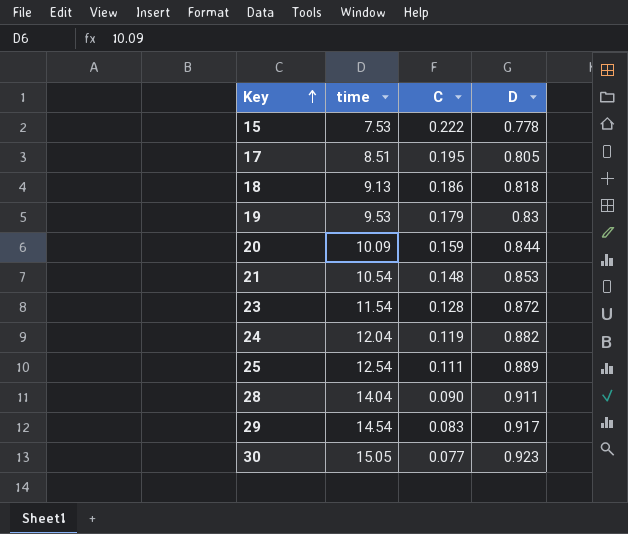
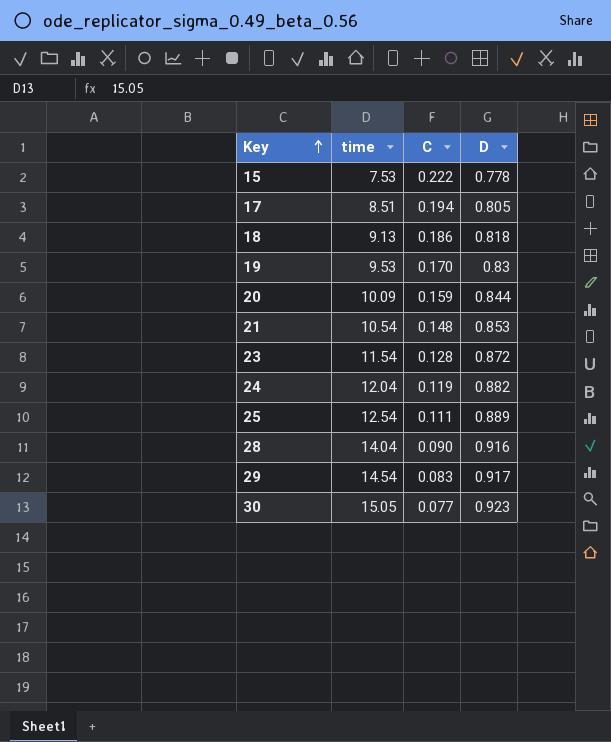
17 | C: 0.195 -> 0.194
19 | C: 0.179 -> 0.170
28 | D: 0.911 -> 0.916

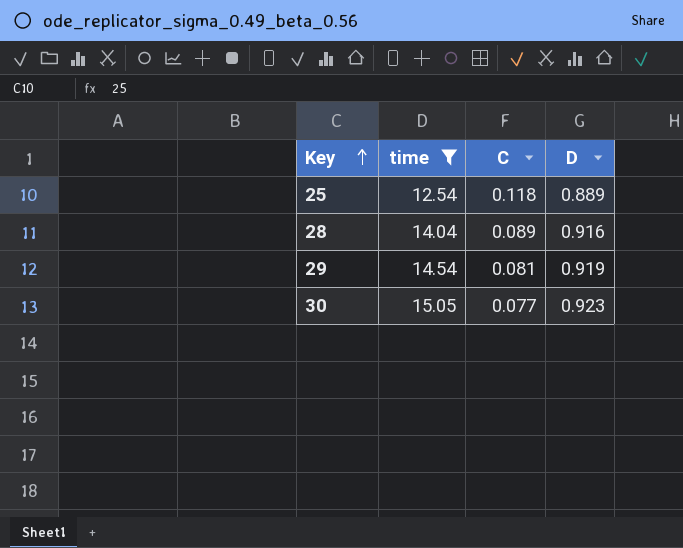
filter: none -> time >= 12.54
25 | C: 0.111 -> 0.118
28 | C: 0.090 -> 0.089
29 | C: 0.083 -> 0.081
29 | D: 0.917 -> 0.919

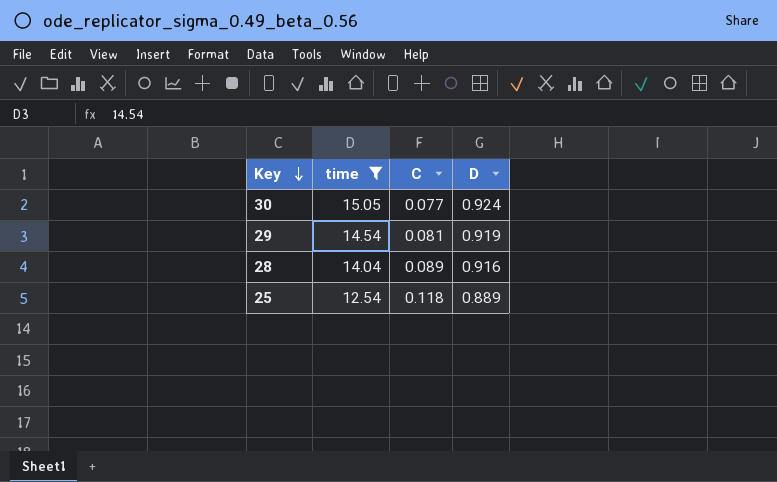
row order: Key ascending -> Key descending
30 | D: 0.923 -> 0.924

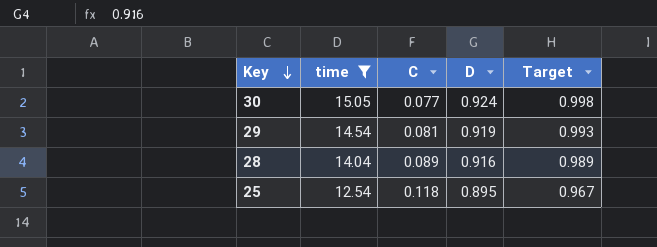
column Target | formula: none -> [D] * 1.08
25 | D: 0.889 -> 0.895

